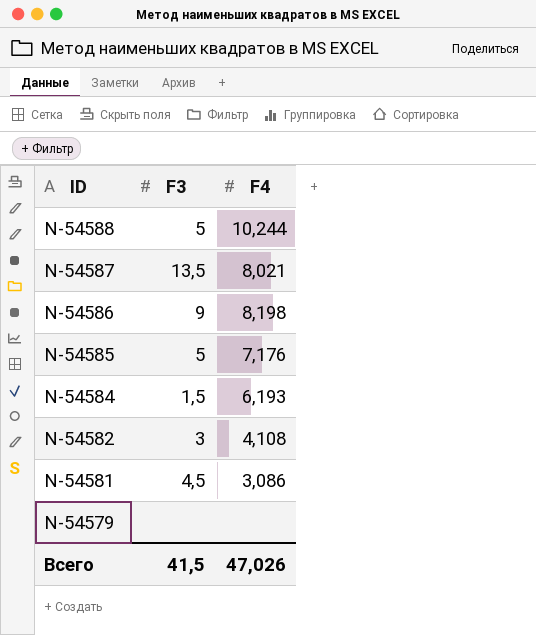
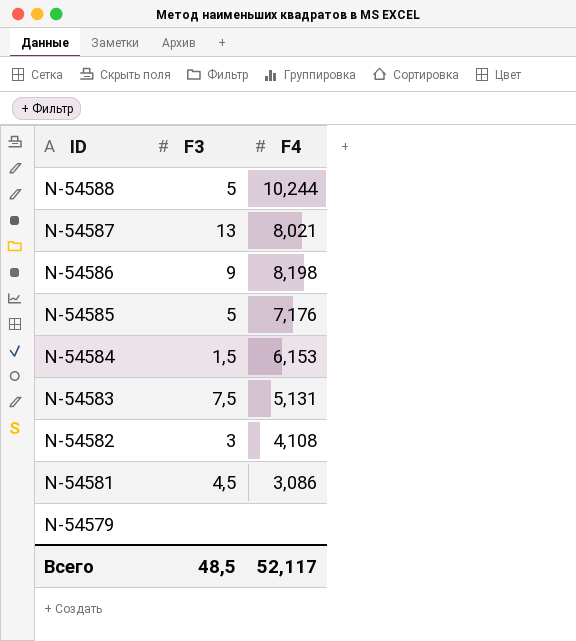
N-54587 | F3: 13,5 -> 13
N-54584 | F4: 6,193 -> 6,153
row N-54583: none -> 7,5 | 5,131
Всего | F3: 41,5 -> 48,5
Всего | F4: 47,026 -> 52,117

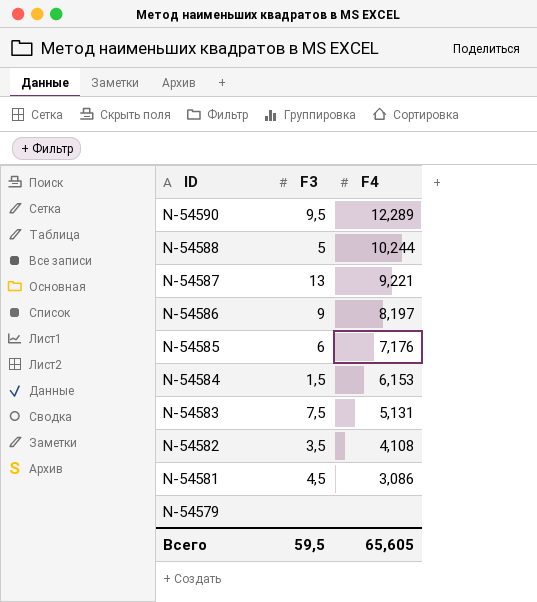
row N-54590: none -> 9,5 | 12,289
N-54587 | F4: 8,021 -> 9,221
N-54586 | F4: 8,198 -> 8,197
N-54585 | F3: 5 -> 6
N-54582 | F3: 3 -> 3,5
Всего | F3: 48,5 -> 59,5
Всего | F4: 52,117 -> 65,605

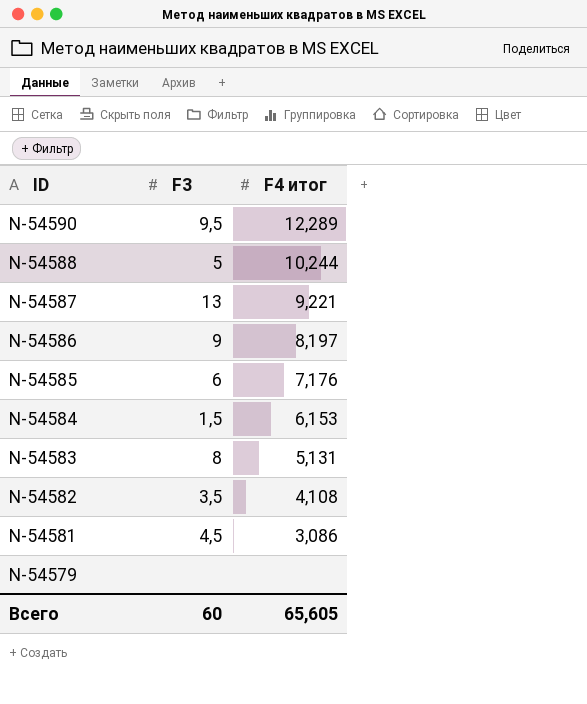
column name: F4 -> F4 итог
N-54583 | F3: 7,5 -> 8
Всего | F3: 59,5 -> 60

